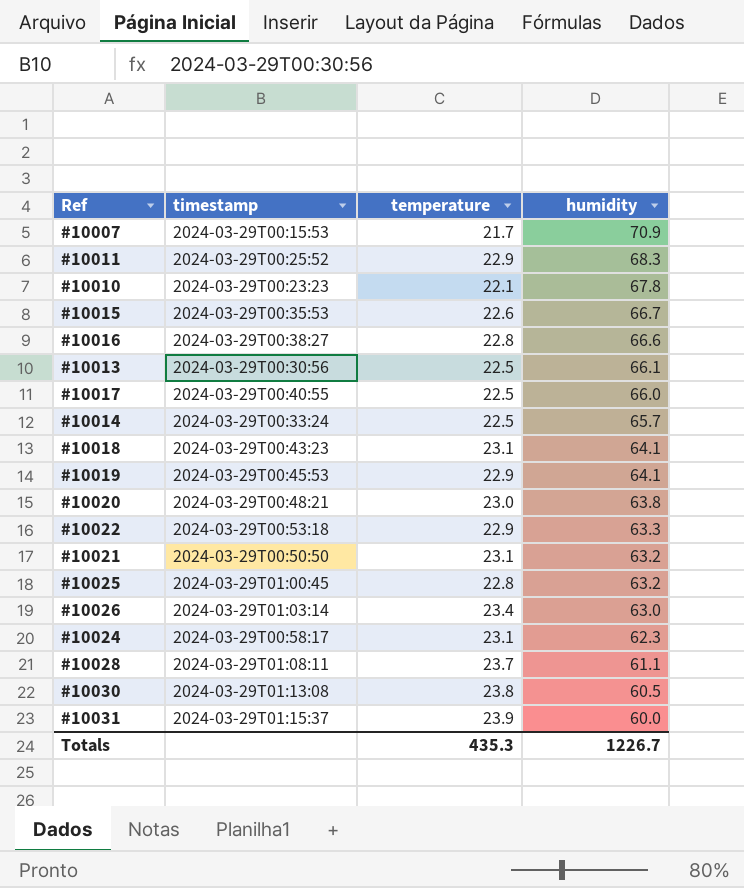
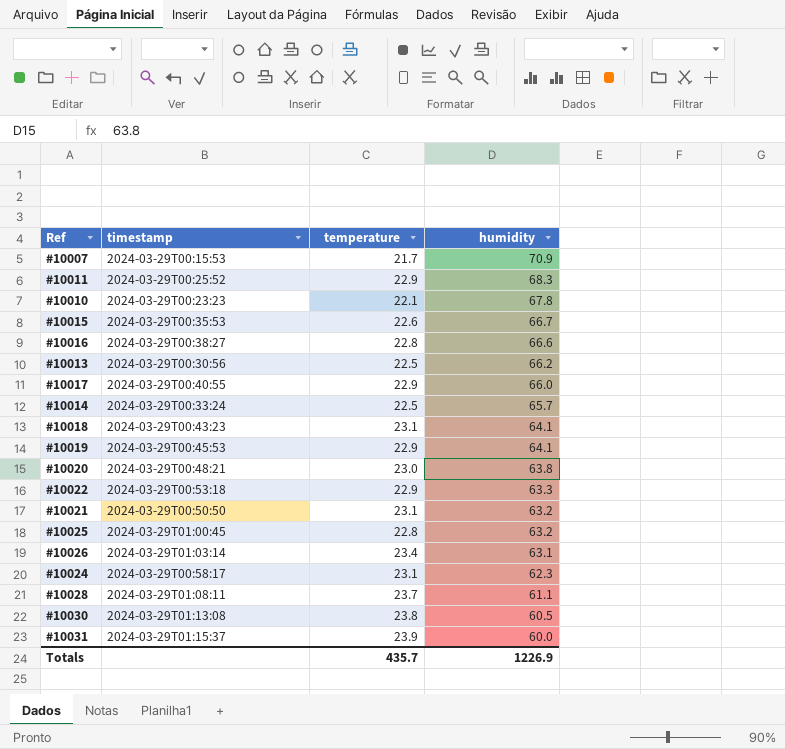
#10013 | humidity: 66.1 -> 66.2
#10017 | temperature: 22.5 -> 22.9
#10026 | humidity: 63.0 -> 63.1
Totals | temperature: 435.3 -> 435.7
Totals | humidity: 1226.7 -> 1226.9

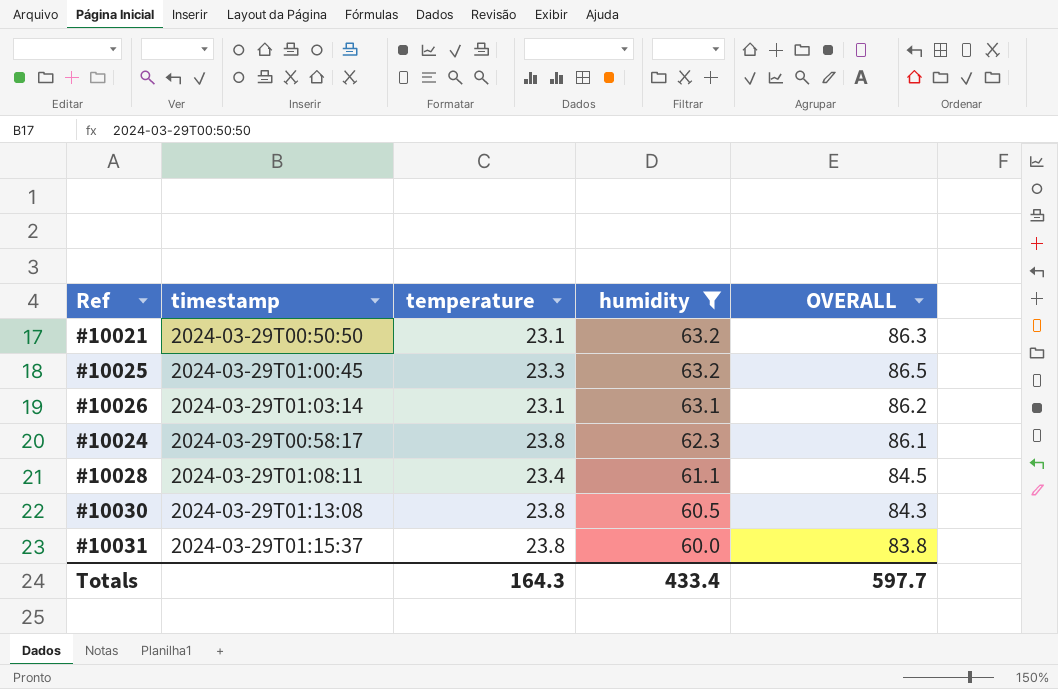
filter: none -> humidity <= 63.2
column OVERALL | formula: none -> [temperature] + [humidity]
#10025 | temperature: 22.8 -> 23.3
#10026 | temperature: 23.4 -> 23.1
#10024 | temperature: 23.1 -> 23.8
#10028 | temperature: 23.7 -> 23.4
#10031 | temperature: 23.9 -> 23.8
Totals | temperature: 435.7 -> 164.3
Totals | humidity: 1226.9 -> 433.4

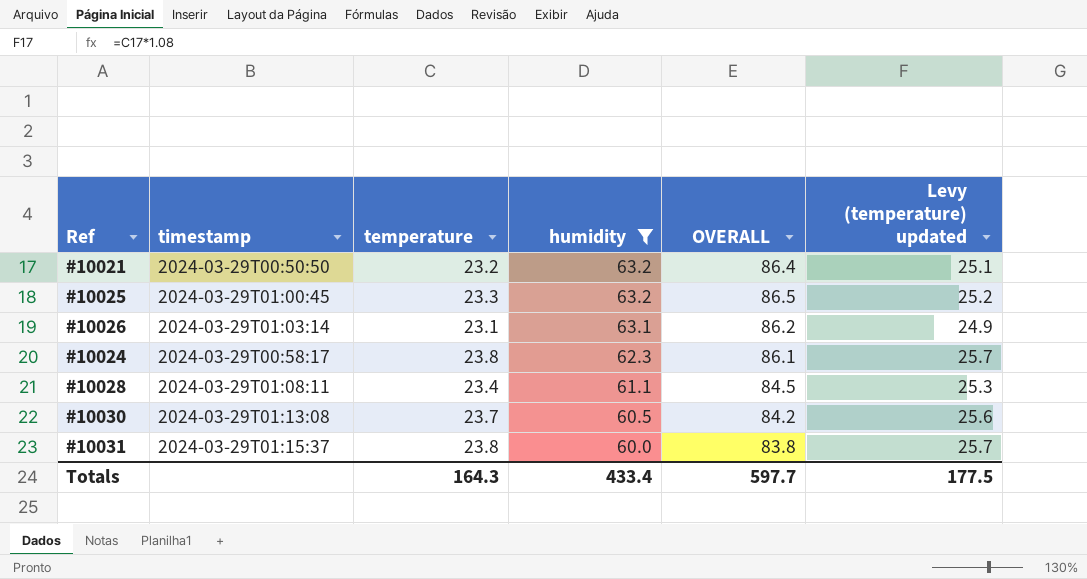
column Levy (temperature) updated | formula: none -> [temperature] * 1.08
#10021 | temperature: 23.1 -> 23.2
#10021 | OVERALL: 86.3 -> 86.4
#10030 | temperature: 23.8 -> 23.7
#10030 | OVERALL: 84.3 -> 84.2

